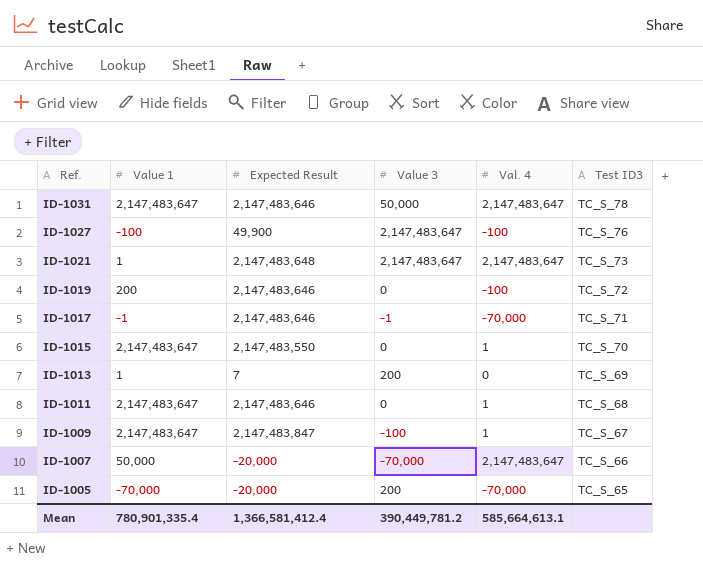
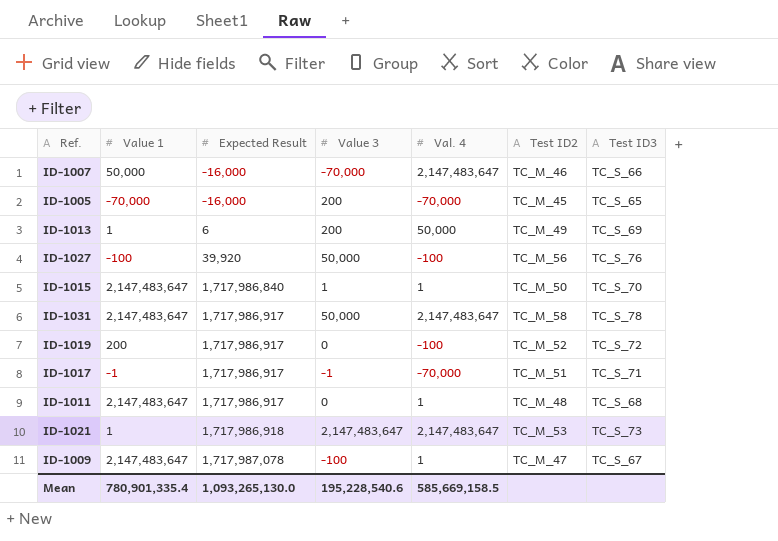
row order: Ref. descending -> Expected Result ascending
column Test ID2 | position: none -> 6
ID-1007 | Expected Result: -20,000 -> -16,000
ID-1005 | Expected Result: -20,000 -> -16,000
ID-1013 | Expected Result: 7 -> 6
ID-1013 | Val. 4: 0 -> 50,000
ID-1027 | Expected Result: 49,900 -> 39,920
ID-1027 | Value 3: 2,147,483,647 -> 50,000
ID-1015 | Expected Result: 2,147,483,550 -> 1,717,986,840
ID-1015 | Value 3: 0 -> 1
ID-1031 | Expected Result: 2,147,483,646 -> 1,717,986,917
ID-1019 | Expected Result: 2,147,483,646 -> 1,717,986,917
ID-1017 | Expected Result: 2,147,483,646 -> 1,717,986,917
ID-1011 | Expected Result: 2,147,483,646 -> 1,717,986,917
ID-1021 | Expected Result: 2,147,483,648 -> 1,717,986,918
ID-1009 | Expected Result: 2,147,483,847 -> 1,717,987,078
Mean | Expected Result: 1,366,581,412.4 -> 1,093,265,130.0
Mean | Value 3: 390,449,781.2 -> 195,228,540.6
Mean | Val. 4: 585,664,613.1 -> 585,669,158.5

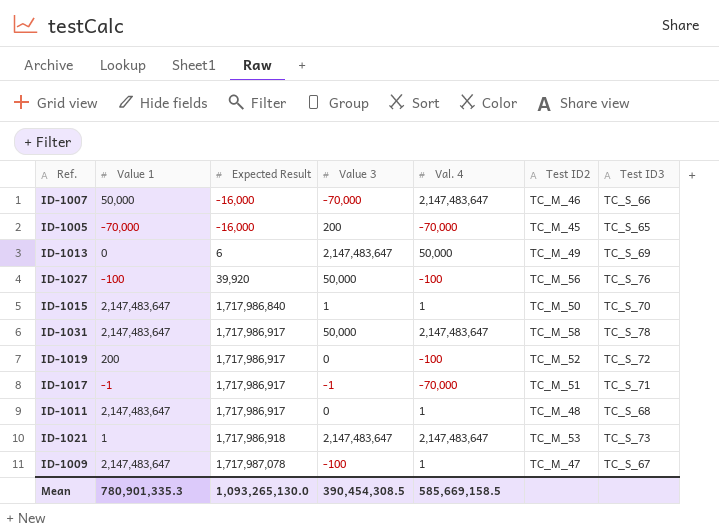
ID-1013 | Value 1: 1 -> 0
ID-1013 | Value 3: 200 -> 2,147,483,647
Mean | Value 1: 780,901,335.4 -> 780,901,335.3
Mean | Value 3: 195,228,540.6 -> 390,454,308.5

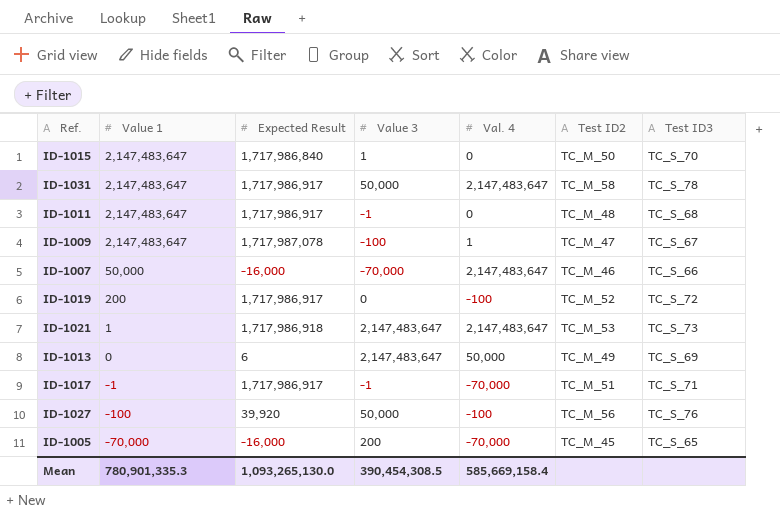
row order: Expected Result ascending -> Value 1 descending
ID-1015 | Val. 4: 1 -> 0
ID-1011 | Value 3: 0 -> -1
ID-1011 | Val. 4: 1 -> 0
Mean | Val. 4: 585,669,158.5 -> 585,669,158.4

